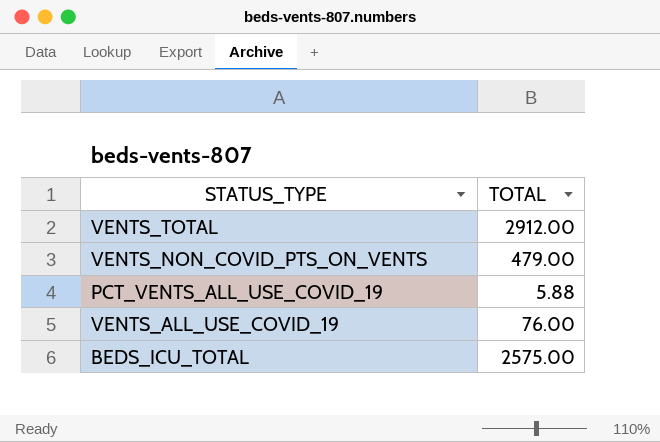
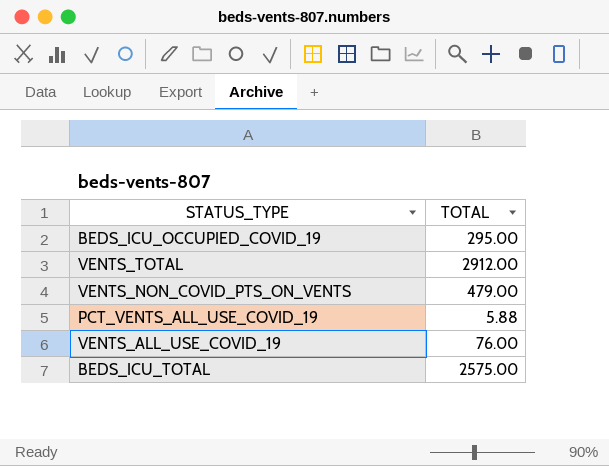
row BEDS_ICU_OCCUPIED_COVID_19: none -> 295.00

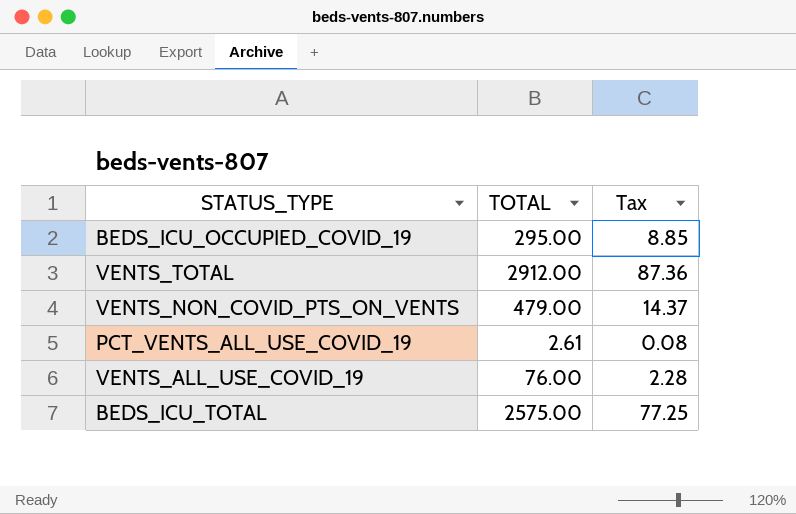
column Tax | formula: none -> [TOTAL] * 0.03
PCT_VENTS_ALL_USE_COVID_19 | TOTAL: 5.88 -> 2.61

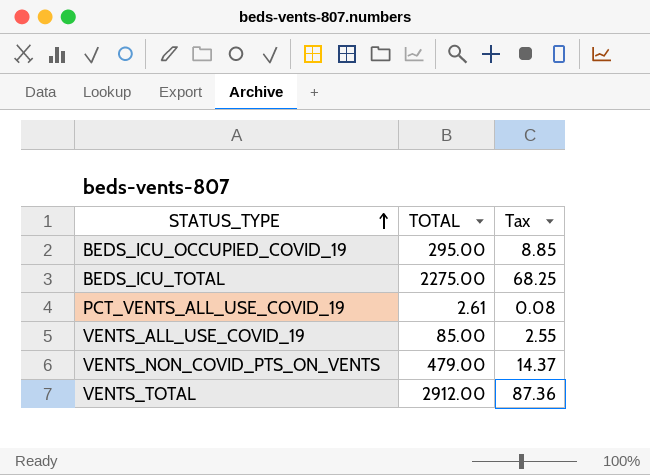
row order: none -> STATUS_TYPE ascending
BEDS_ICU_TOTAL | TOTAL: 2575.00 -> 2275.00
BEDS_ICU_TOTAL | Tax: 77.25 -> 68.25
VENTS_ALL_USE_COVID_19 | TOTAL: 76.00 -> 85.00
VENTS_ALL_USE_COVID_19 | Tax: 2.28 -> 2.55

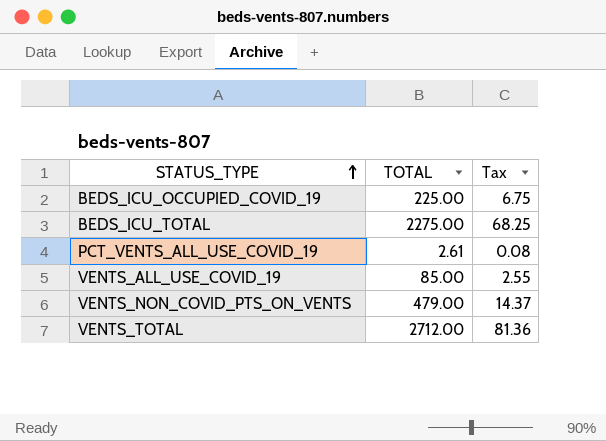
BEDS_ICU_OCCUPIED_COVID_19 | TOTAL: 295.00 -> 225.00
BEDS_ICU_OCCUPIED_COVID_19 | Tax: 8.85 -> 6.75
VENTS_TOTAL | TOTAL: 2912.00 -> 2712.00
VENTS_TOTAL | Tax: 87.36 -> 81.36

